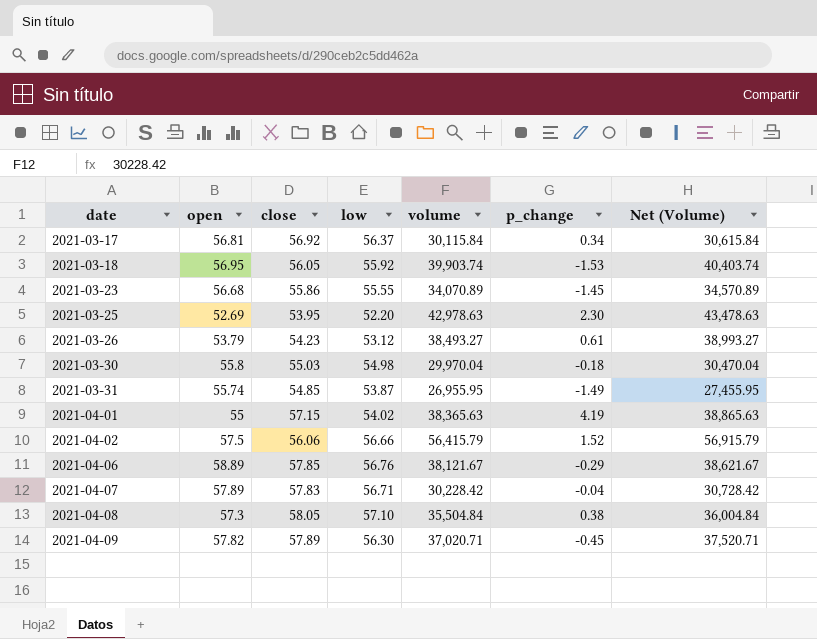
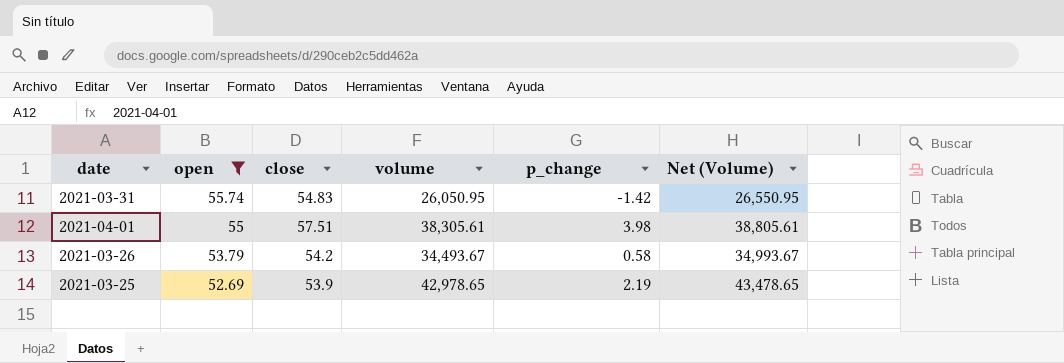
filter: none -> open <= 55.74
row order: date ascending -> open descending
column low | position: 4 -> none
2021-03-31 | close: 54.85 -> 54.83
2021-03-31 | volume: 26,955.95 -> 26,050.95
2021-03-31 | p_change: -1.49 -> -1.42
2021-03-31 | Net (Volume): 27,455.95 -> 26,550.95
2021-04-01 | close: 57.15 -> 57.51
2021-04-01 | volume: 38,365.63 -> 38,305.61
2021-04-01 | p_change: 4.19 -> 3.98
2021-04-01 | Net (Volume): 38,865.63 -> 38,805.61
2021-03-26 | close: 54.23 -> 54.2
2021-03-26 | volume: 38,493.27 -> 34,493.67
2021-03-26 | p_change: 0.61 -> 0.58
2021-03-26 | Net (Volume): 38,993.27 -> 34,993.67
2021-03-25 | close: 53.95 -> 53.9
2021-03-25 | volume: 42,978.63 -> 42,978.65
2021-03-25 | p_change: 2.30 -> 2.19
2021-03-25 | Net (Volume): 43,478.63 -> 43,478.65

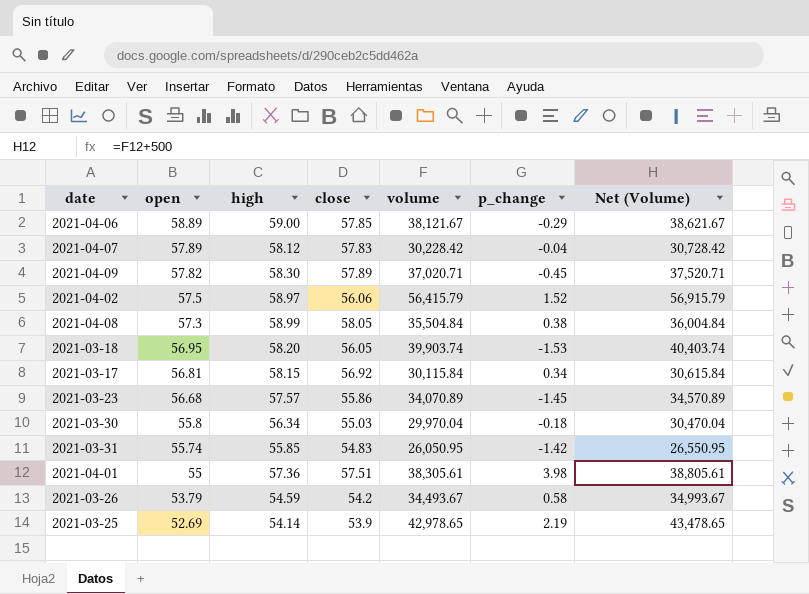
filter: open <= 55.74 -> none
column high | position: none -> 3

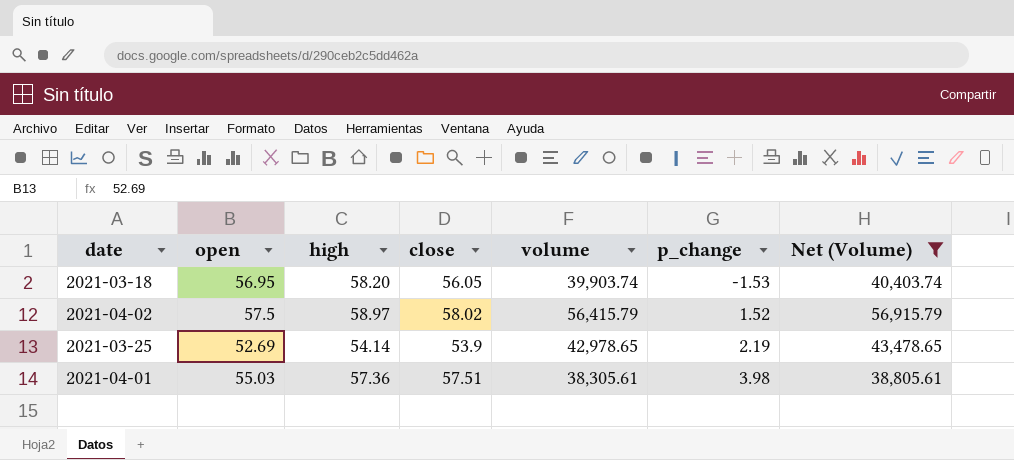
filter: none -> Net (Volume) >= 38,805.61
row order: open descending -> p_change ascending
2021-04-02 | close: 56.06 -> 58.02
2021-04-01 | open: 55 -> 55.03

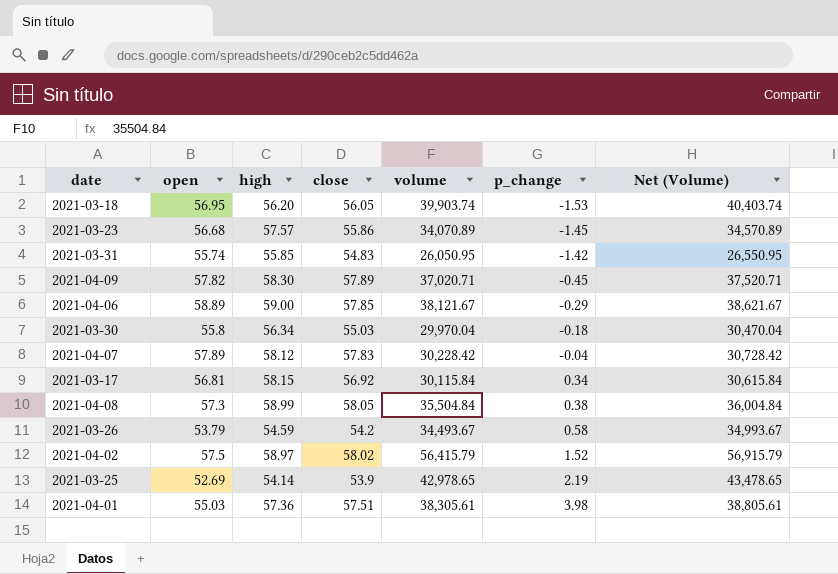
filter: Net (Volume) >= 38,805.61 -> none
2021-03-18 | high: 58.20 -> 56.20

